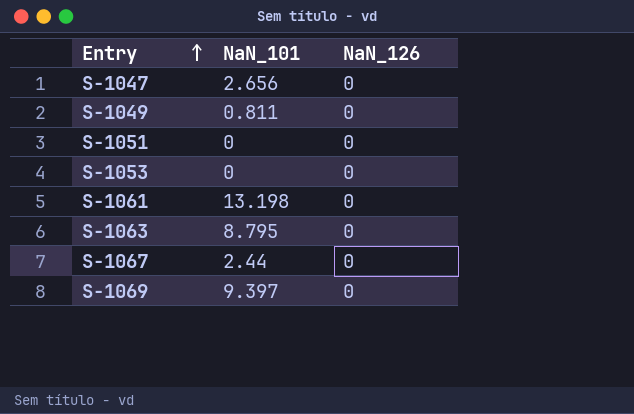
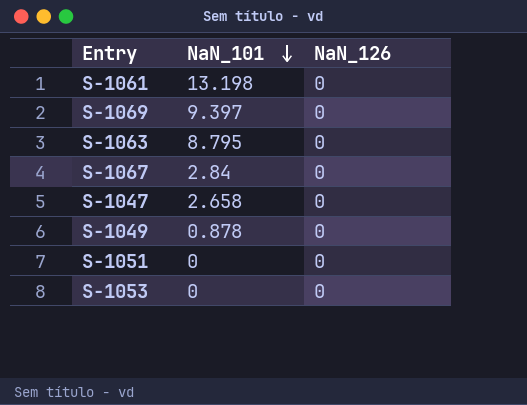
row order: Entry ascending -> NaN_101 descending
S-1067 | NaN_101: 2.44 -> 2.84
S-1047 | NaN_101: 2.656 -> 2.658
S-1049 | NaN_101: 0.811 -> 0.878

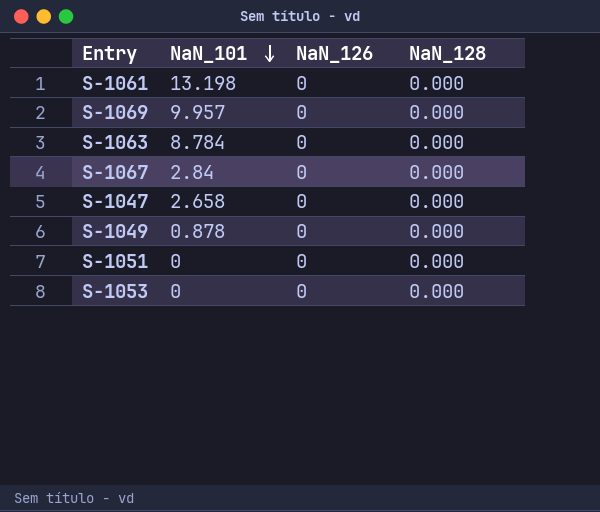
column NaN_128 | position: none -> 4
S-1069 | NaN_101: 9.397 -> 9.957
S-1063 | NaN_101: 8.795 -> 8.784

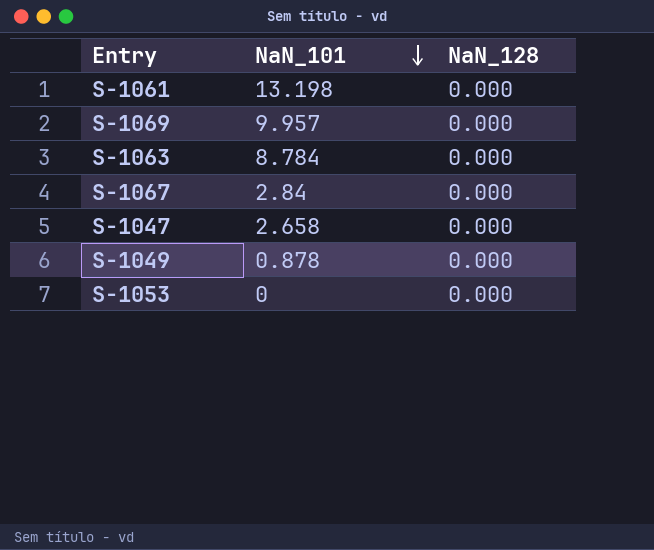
column NaN_126 | position: 3 -> none
row S-1051: 0 | 0 | 0.000 -> none

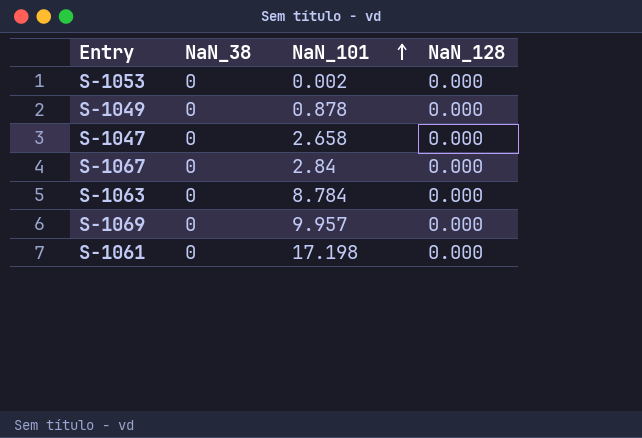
row order: NaN_101 descending -> NaN_101 ascending
column NaN_38 | position: none -> 2
S-1053 | NaN_101: 0 -> 0.002
S-1061 | NaN_101: 13.198 -> 17.198

